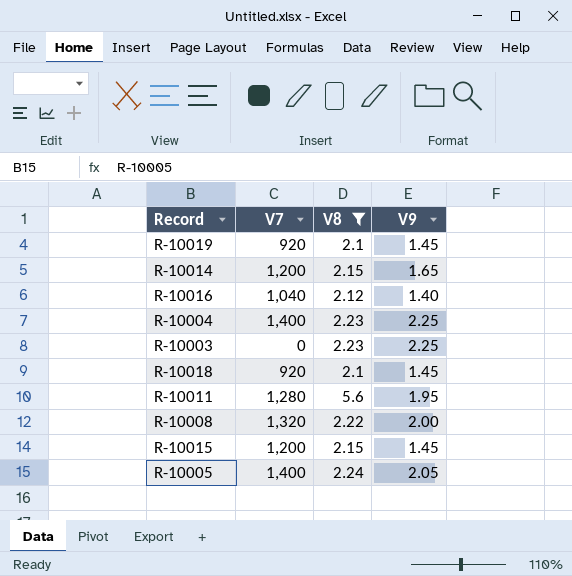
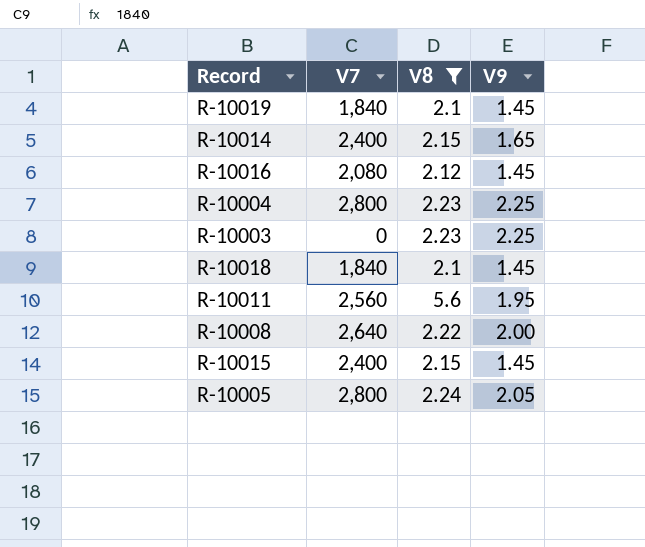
R-10019 | V7: 920 -> 1,840
R-10014 | V7: 1,200 -> 2,400
R-10016 | V7: 1,040 -> 2,080
R-10016 | V9: 1.40 -> 1.45
R-10004 | V7: 1,400 -> 2,800
R-10018 | V7: 920 -> 1,840
R-10011 | V7: 1,280 -> 2,560
R-10008 | V7: 1,320 -> 2,640
R-10015 | V7: 1,200 -> 2,400
R-10005 | V7: 1,400 -> 2,800

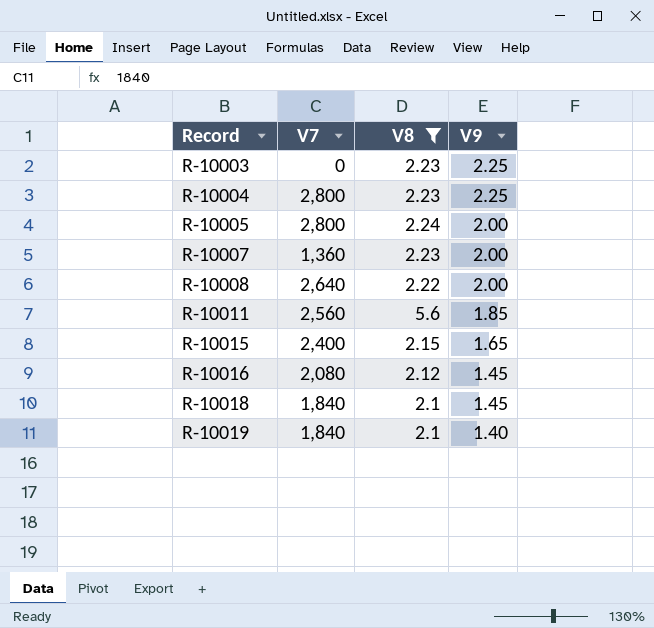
row order: none -> Record ascending
row R-10014: 2,400 | 2.15 | 1.65 -> none
R-10005 | V9: 2.05 -> 2.00
row R-10007: none -> 1,360 | 2.23 | 2.00
R-10011 | V9: 1.95 -> 1.85
R-10015 | V9: 1.45 -> 1.65
R-10019 | V9: 1.45 -> 1.40

